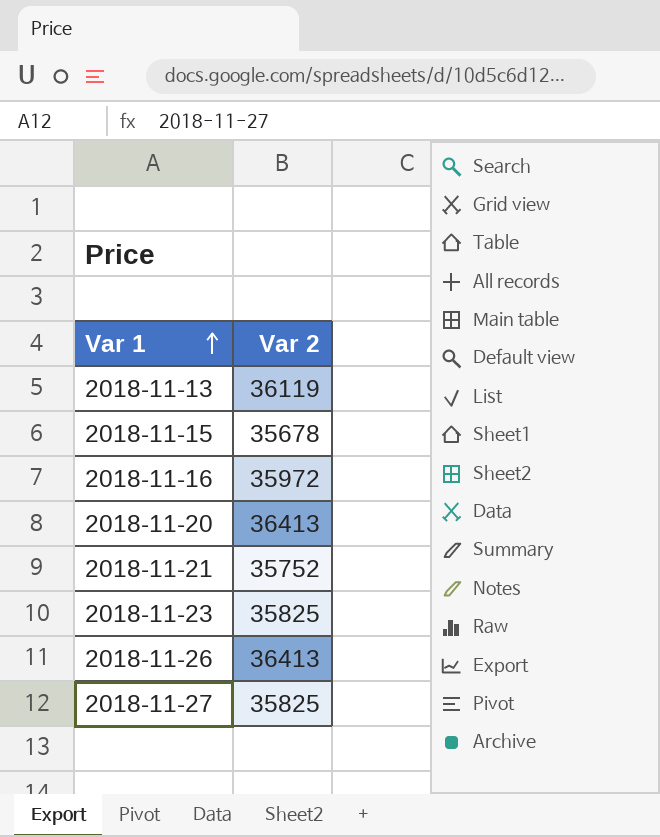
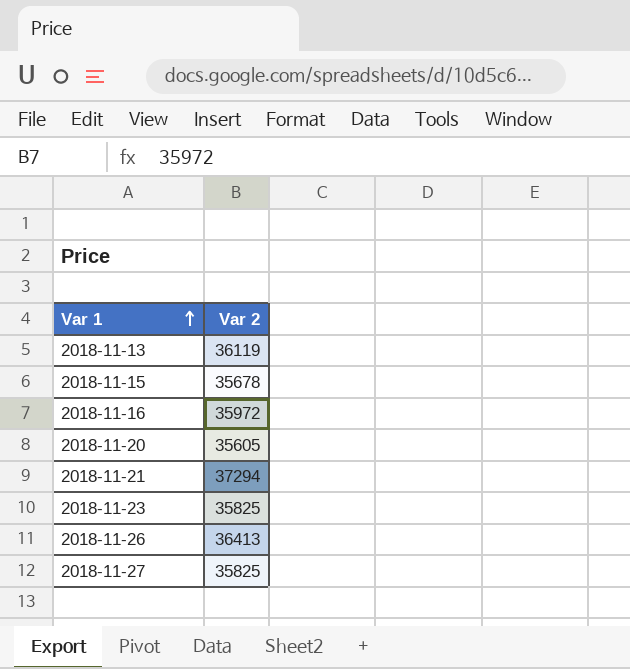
2018-11-20 | Var 2: 36413 -> 35605
2018-11-21 | Var 2: 35752 -> 37294

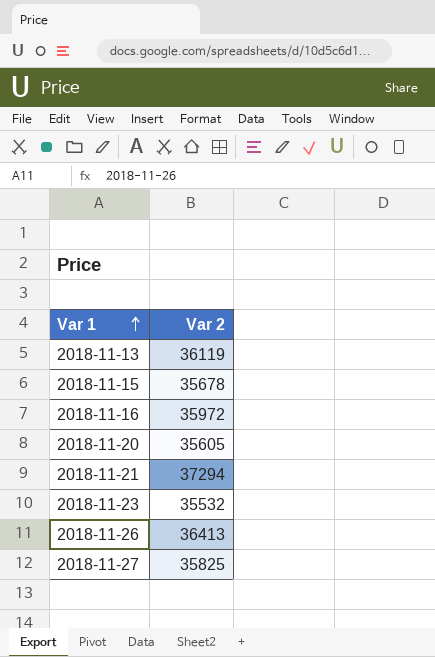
2018-11-23 | Var 2: 35825 -> 35532

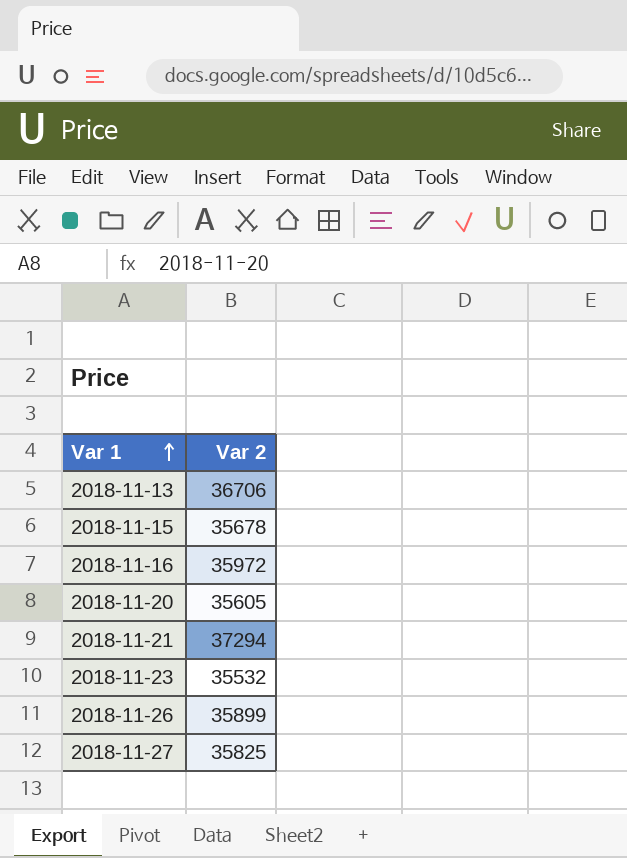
2018-11-13 | Var 2: 36119 -> 36706
2018-11-26 | Var 2: 36413 -> 35899

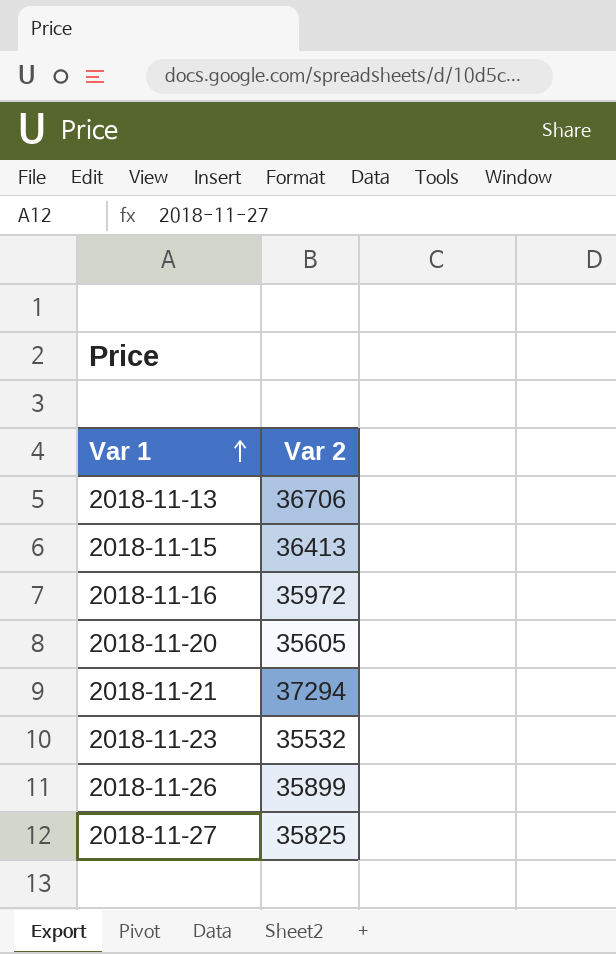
2018-11-15 | Var 2: 35678 -> 36413

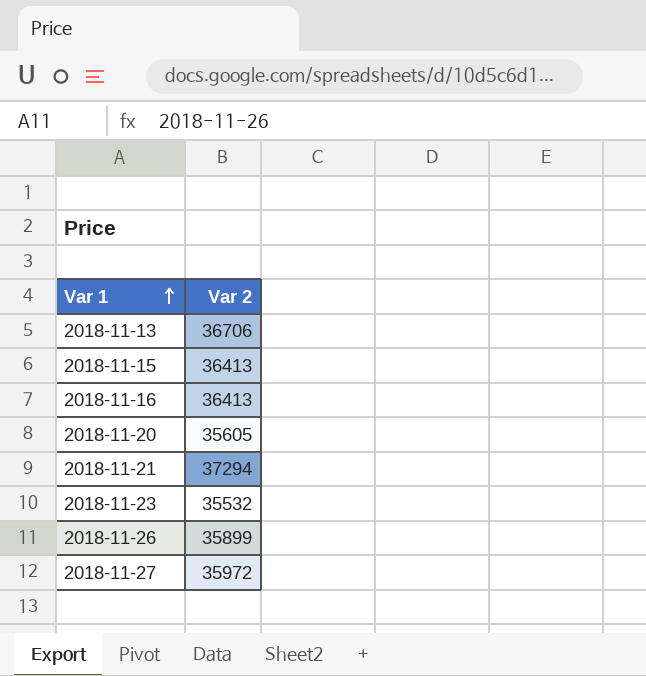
2018-11-16 | Var 2: 35972 -> 36413
2018-11-27 | Var 2: 35825 -> 35972

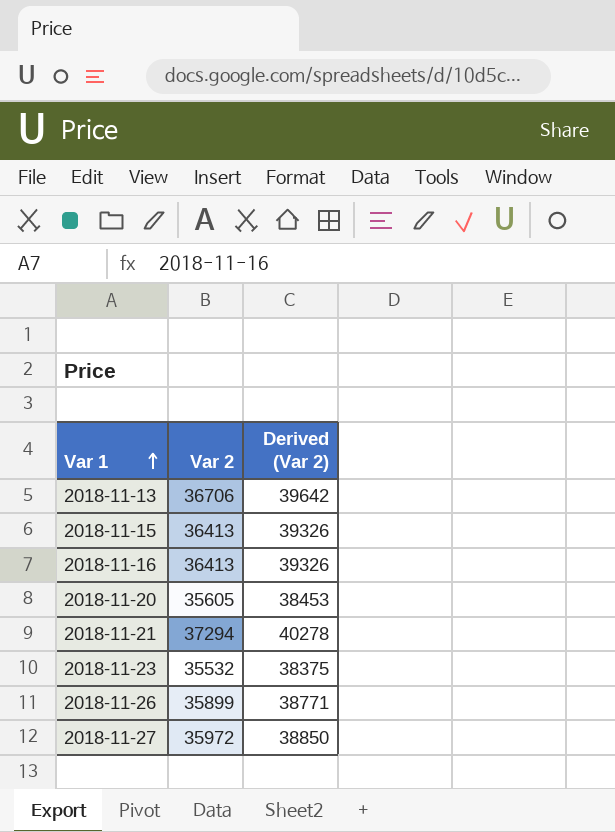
column Derived (Var 2) | formula: none -> [Var 2] * 1.08

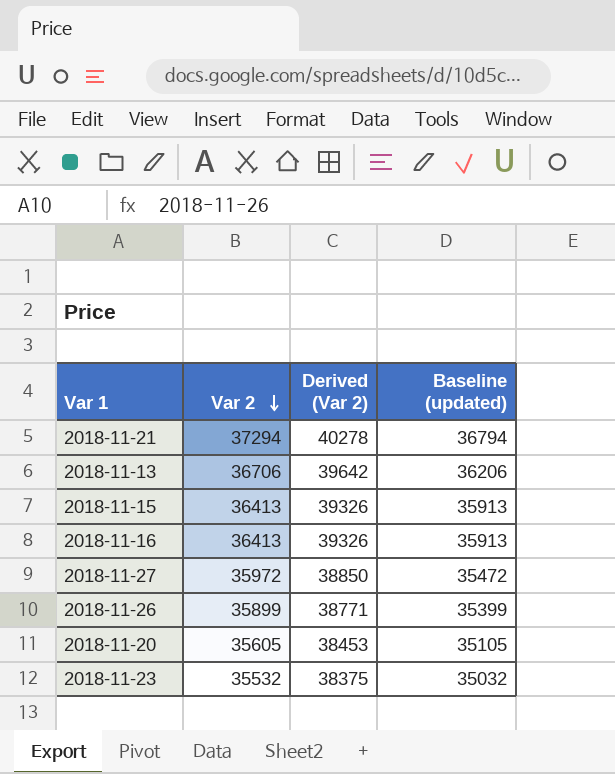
row order: Var 1 ascending -> Var 2 descending
column Baseline (updated) | formula: none -> [Var 2] - 500

